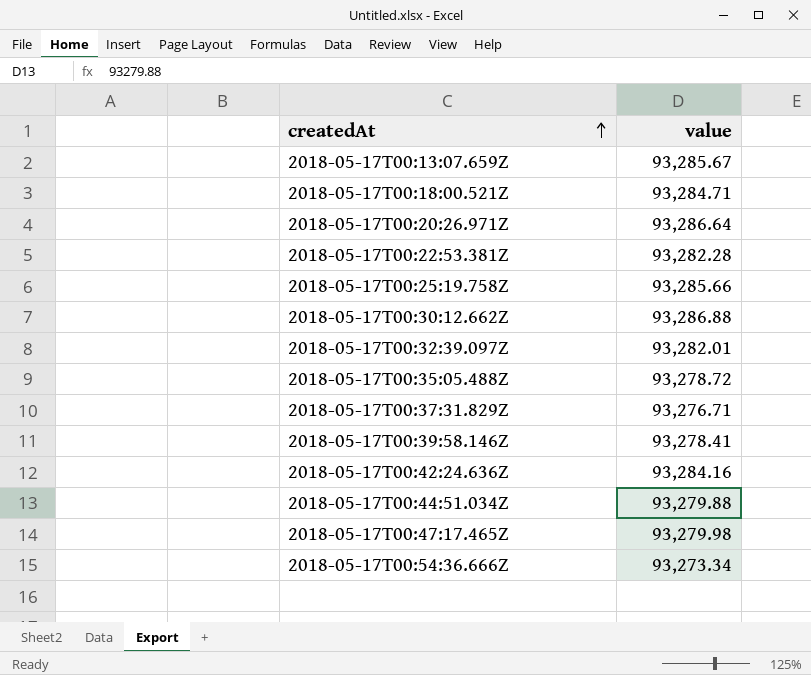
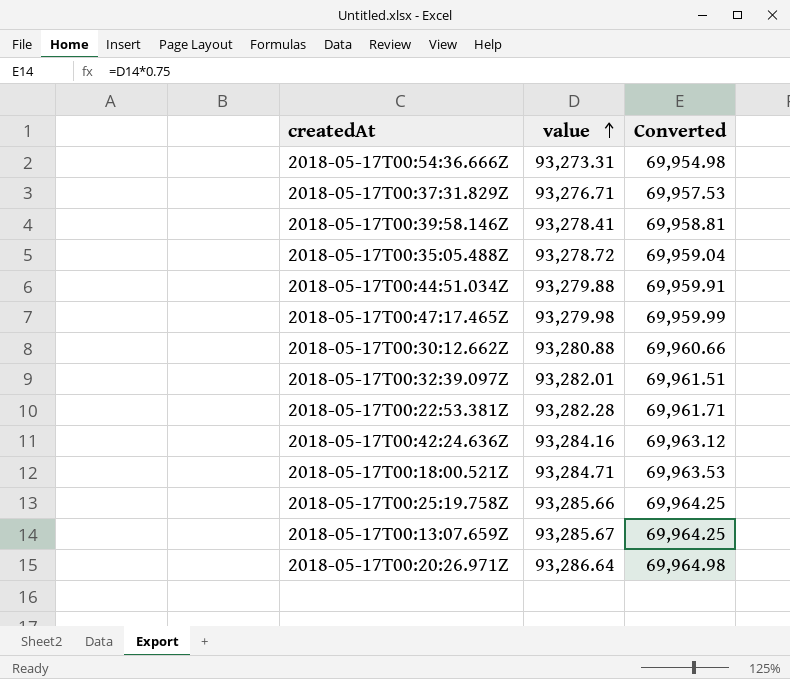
row order: createdAt ascending -> value ascending
column Converted | formula: none -> [value] * 0.75
2018-05-17T00:54:36.666Z | value: 93,273.34 -> 93,273.31
2018-05-17T00:30:12.662Z | value: 93,286.88 -> 93,280.88

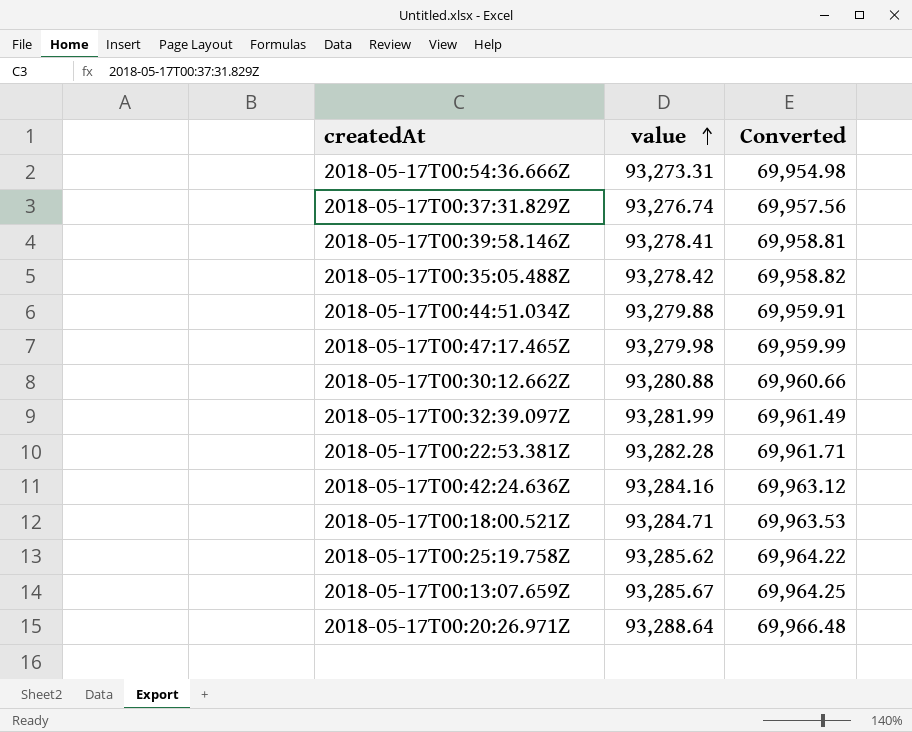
2018-05-17T00:37:31.829Z | value: 93,276.71 -> 93,276.74
2018-05-17T00:37:31.829Z | Converted: 69,957.53 -> 69,957.56
2018-05-17T00:35:05.488Z | value: 93,278.72 -> 93,278.42
2018-05-17T00:35:05.488Z | Converted: 69,959.04 -> 69,958.82
2018-05-17T00:32:39.097Z | value: 93,282.01 -> 93,281.99
2018-05-17T00:32:39.097Z | Converted: 69,961.51 -> 69,961.49
2018-05-17T00:25:19.758Z | value: 93,285.66 -> 93,285.62
2018-05-17T00:25:19.758Z | Converted: 69,964.25 -> 69,964.22
2018-05-17T00:20:26.971Z | value: 93,286.64 -> 93,288.64
2018-05-17T00:20:26.971Z | Converted: 69,964.98 -> 69,966.48

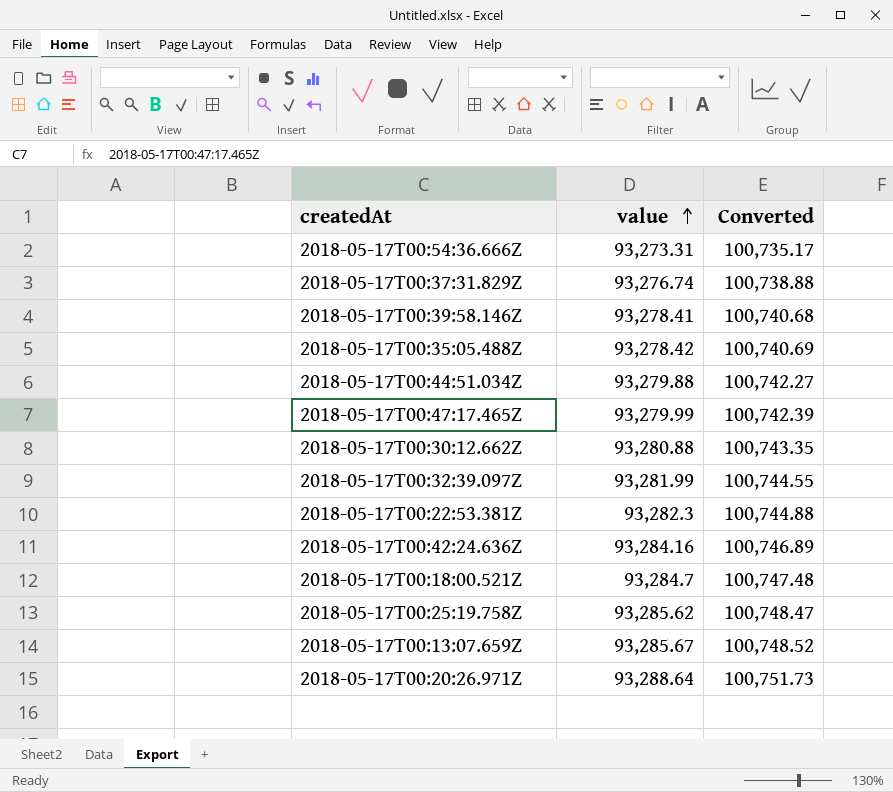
column Converted | formula: [value] * 0.75 -> [value] * 1.08
2018-05-17T00:47:17.465Z | value: 93,279.98 -> 93,279.99
2018-05-17T00:22:53.381Z | value: 93,282.28 -> 93,282.3
2018-05-17T00:18:00.521Z | value: 93,284.71 -> 93,284.7

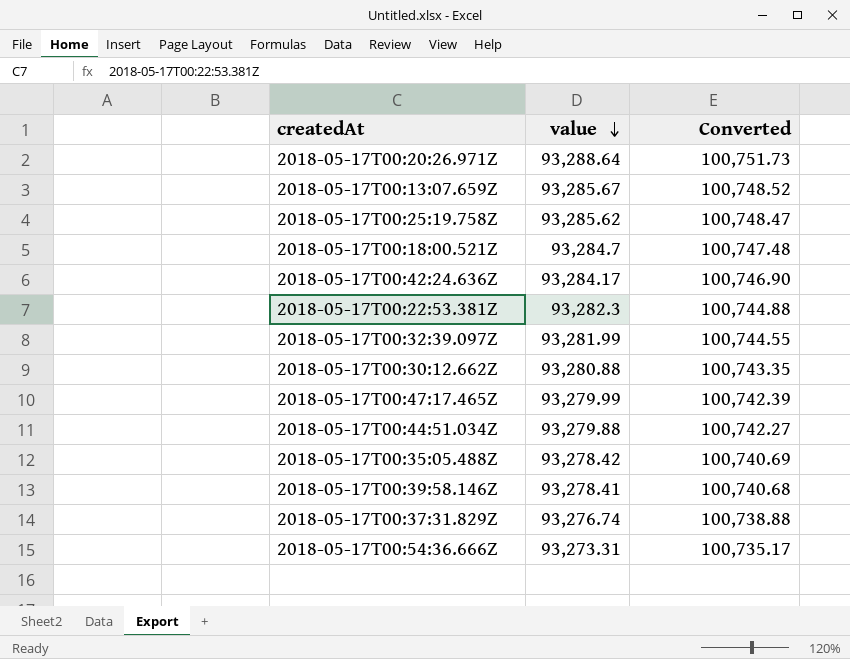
row order: value ascending -> value descending
2018-05-17T00:42:24.636Z | value: 93,284.16 -> 93,284.17
2018-05-17T00:42:24.636Z | Converted: 100,746.89 -> 100,746.90

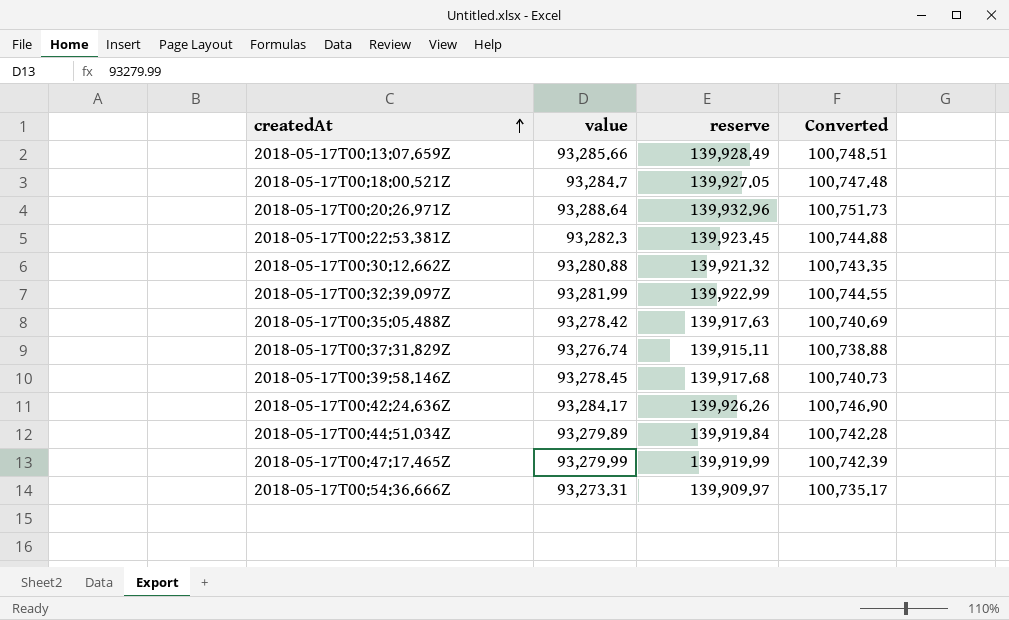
row order: value descending -> createdAt ascending
column reserve | formula: none -> [value] * 1.5
row 2018-05-17T00:25:19.758Z: 93,285.62 | 100,748.47 -> none
2018-05-17T00:13:07.659Z | value: 93,285.67 -> 93,285.66
2018-05-17T00:13:07.659Z | Converted: 100,748.52 -> 100,748.51
2018-05-17T00:39:58.146Z | value: 93,278.41 -> 93,278.45
2018-05-17T00:39:58.146Z | Converted: 100,740.68 -> 100,740.73
2018-05-17T00:44:51.034Z | value: 93,279.88 -> 93,279.89
2018-05-17T00:44:51.034Z | Converted: 100,742.27 -> 100,742.28

